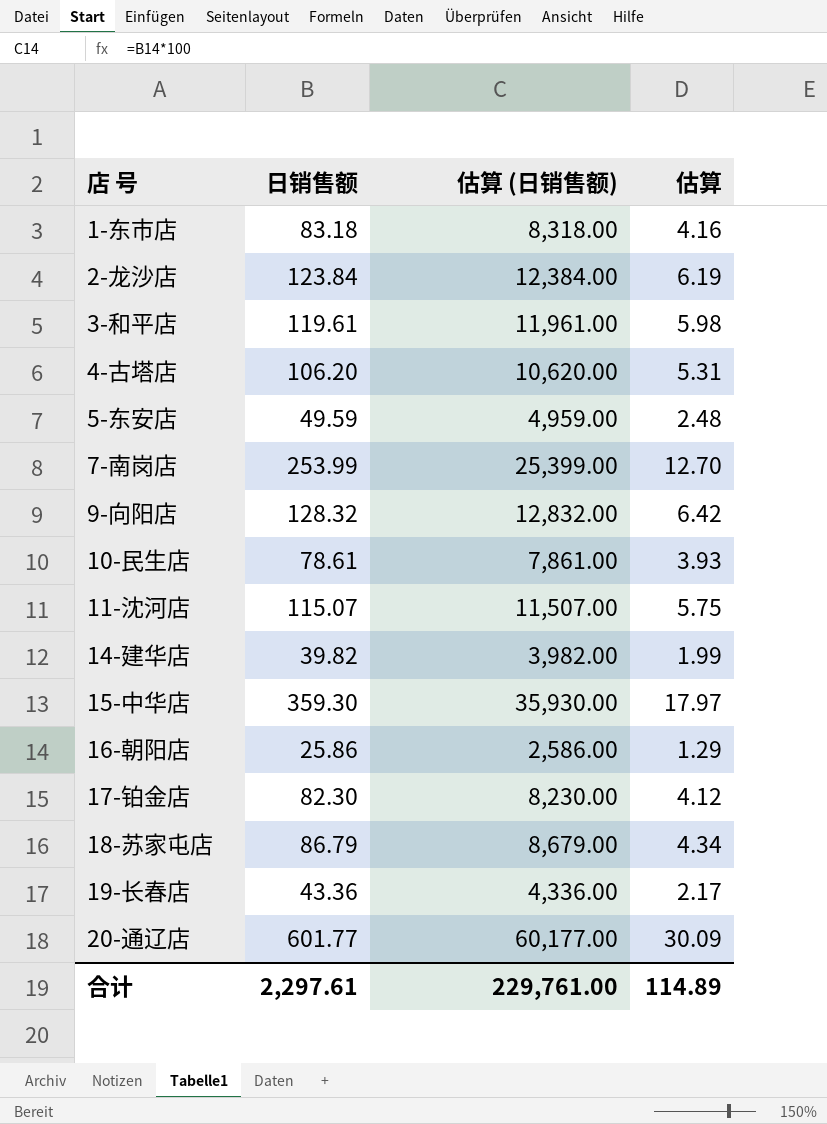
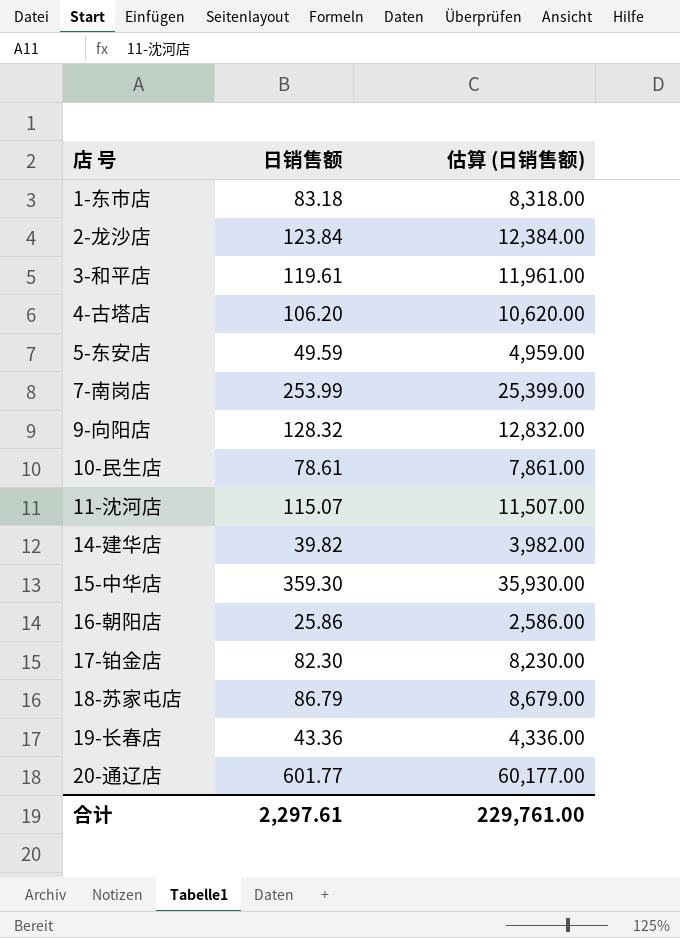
column 估算 | formula: [日销售额] * 0.05 -> none

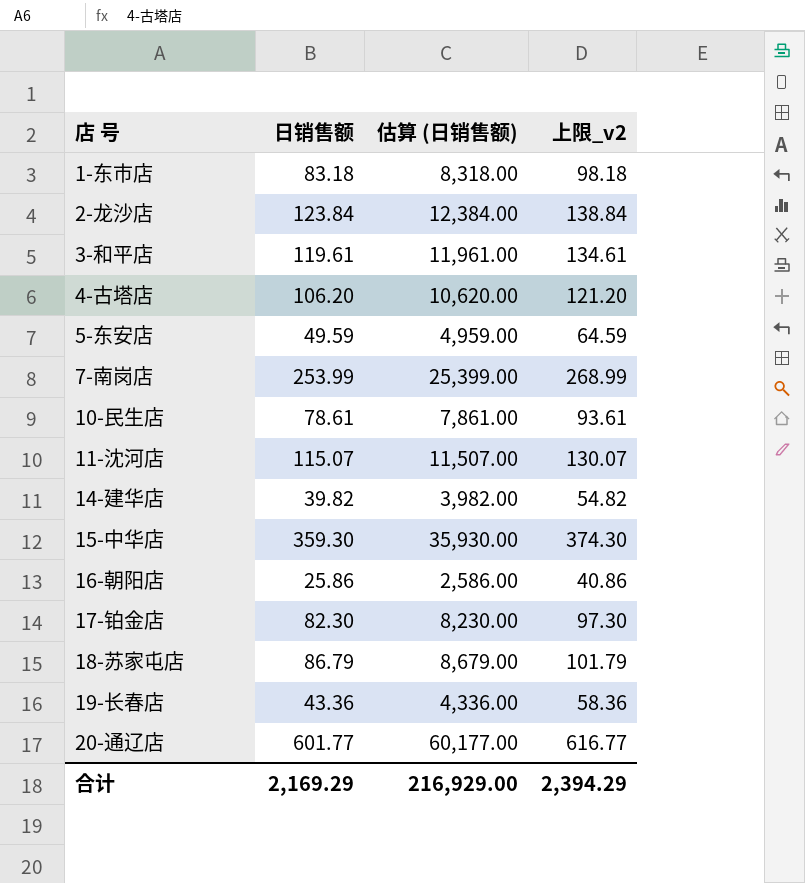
column 上限_v2 | formula: none -> [日销售额] + 15
row 9-向阳店: 128.32 | 12,832.00 -> none
合计 | 日销售额: 2,297.61 -> 2,169.29
合计 | 估算 (日销售额): 229,761.00 -> 216,929.00

